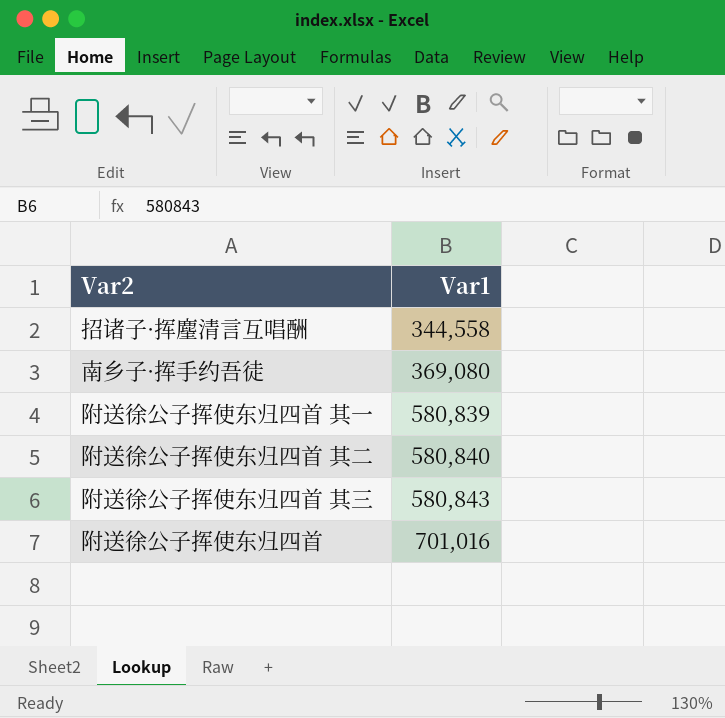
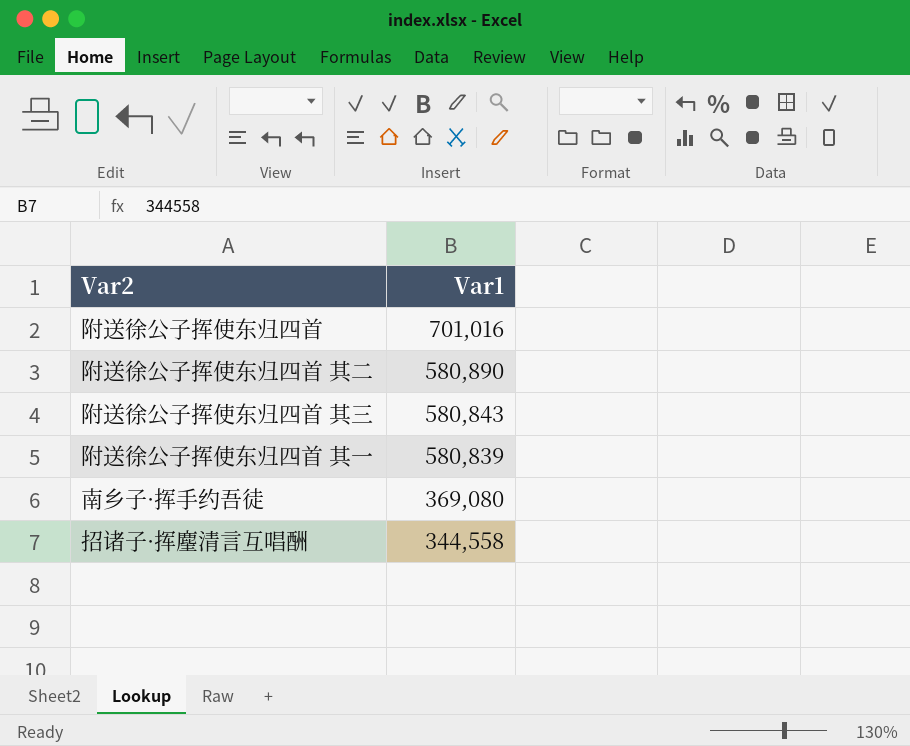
row order: Var1 ascending -> Var1 descending
附送徐公子挥使东归四首 其二 | Var1: 580,840 -> 580,890

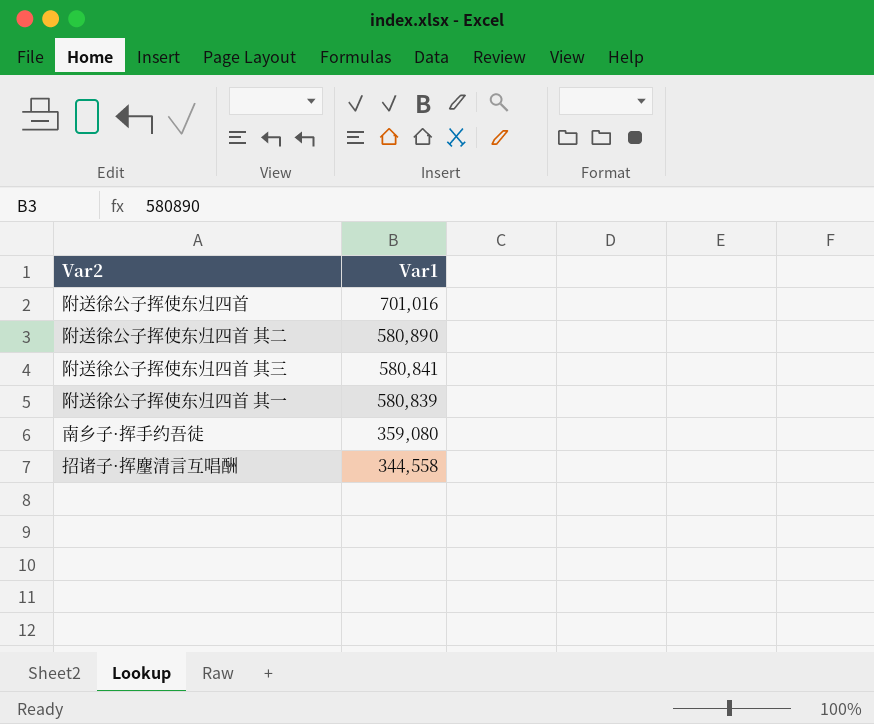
附送徐公子挥使东归四首 其三 | Var1: 580,843 -> 580,841
南乡子·挥手约吾徒 | Var1: 369,080 -> 359,080

